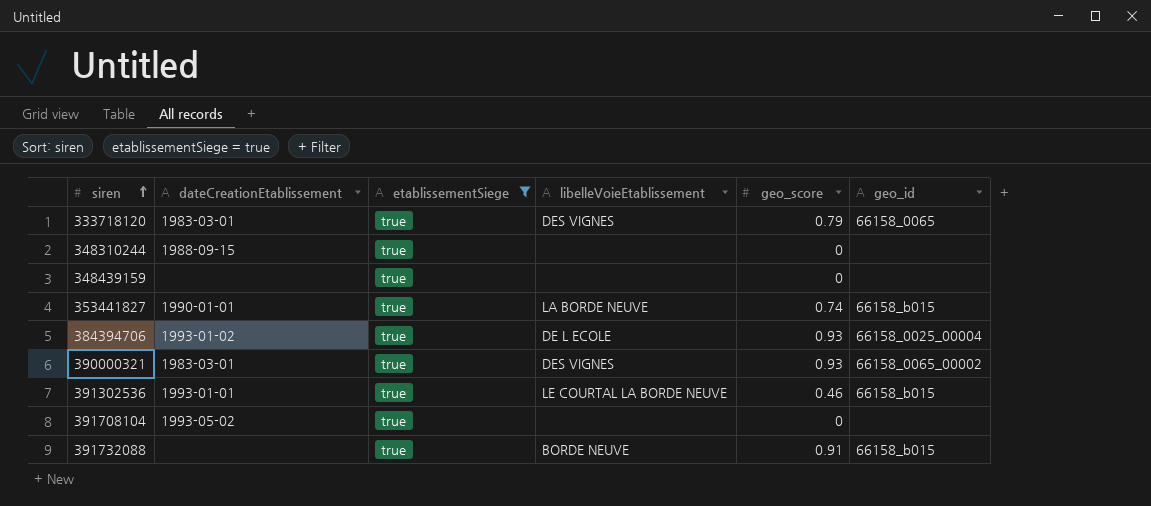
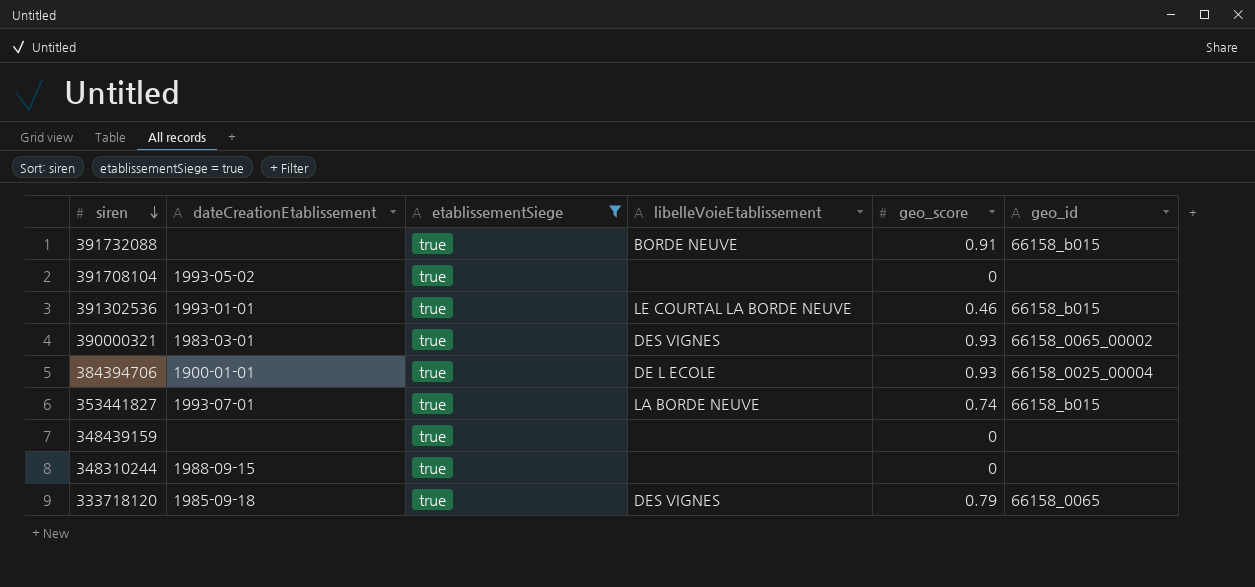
row order: siren ascending -> siren descending
384394706 | dateCreationEtablissement: 1993-01-02 -> 1900-01-01
353441827 | dateCreationEtablissement: 1990-01-01 -> 1993-07-01
333718120 | dateCreationEtablissement: 1983-03-01 -> 1985-09-18

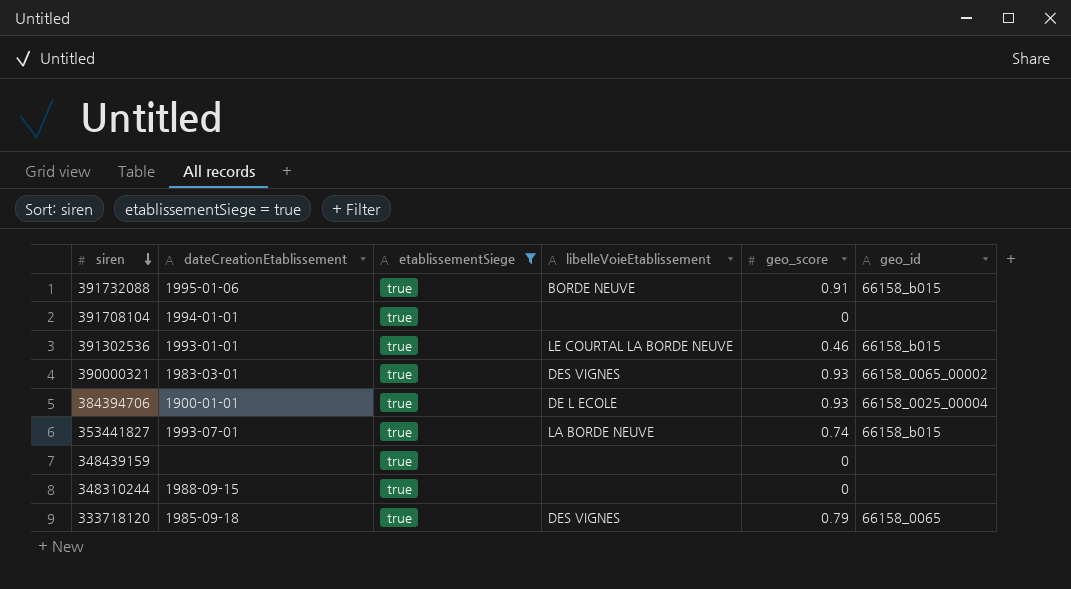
391732088 | dateCreationEtablissement: none -> 1995-01-06
391708104 | dateCreationEtablissement: 1993-05-02 -> 1994-01-01

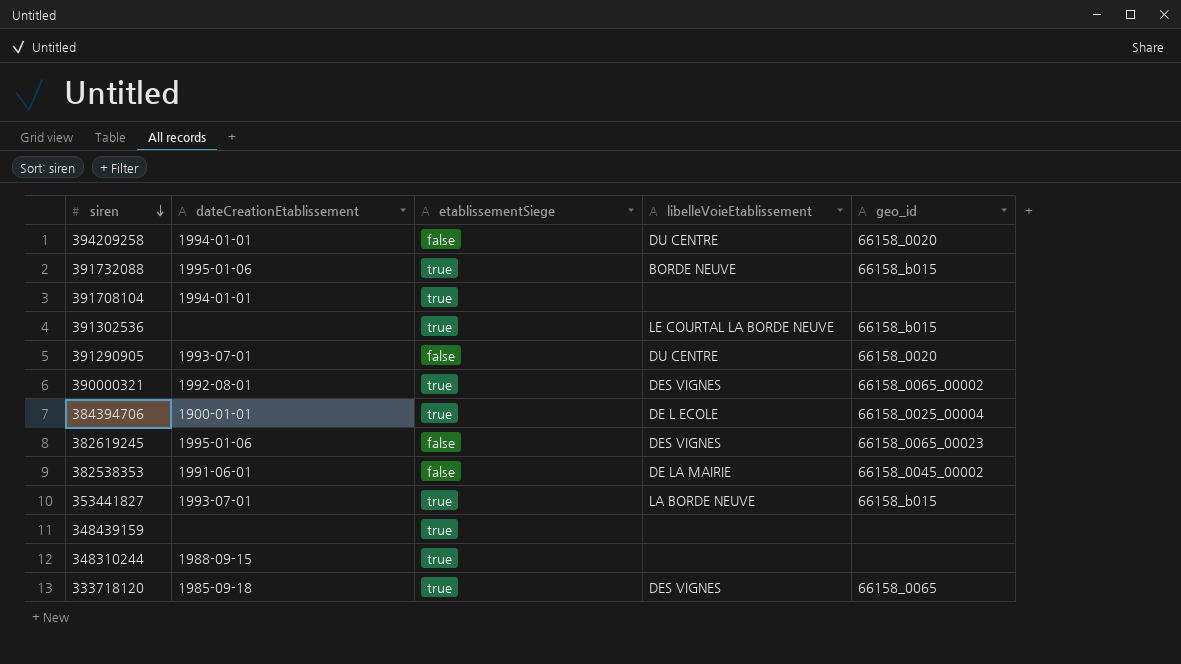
filter: etablissementSiege = true -> none
column geo_score | position: 5 -> none
391302536 | dateCreationEtablissement: 1993-01-01 -> none
390000321 | dateCreationEtablissement: 1983-03-01 -> 1992-08-01

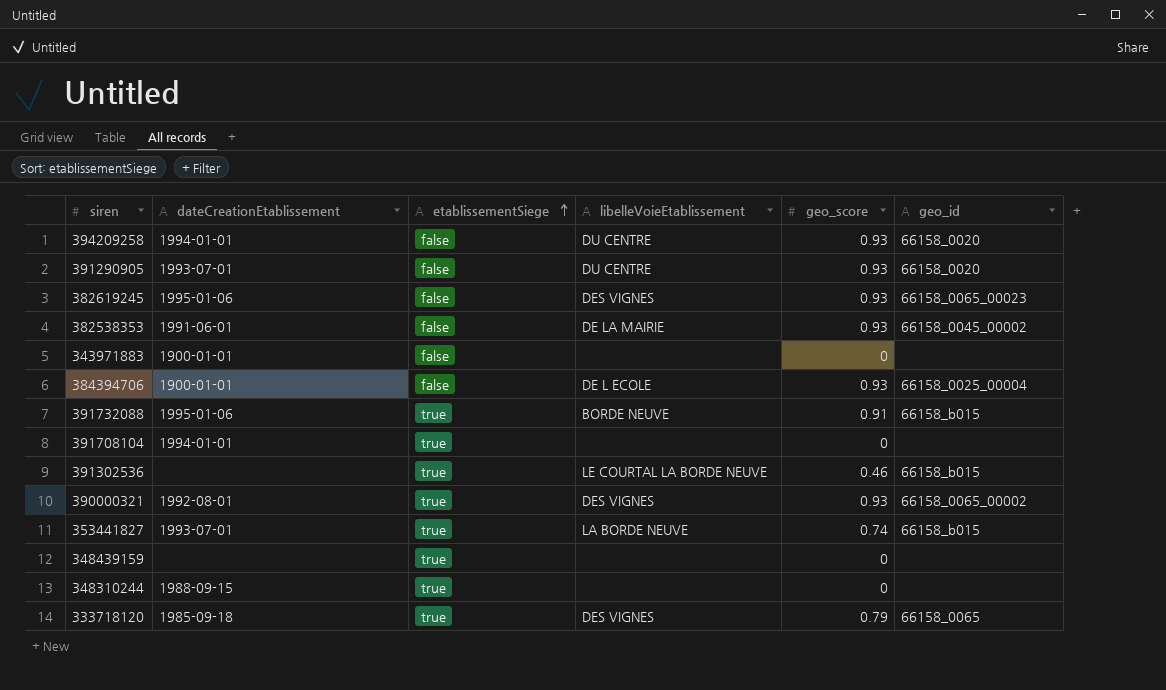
row order: siren descending -> etablissementSiege ascending
column geo_score | position: none -> 5
row 343971883: none -> 1900-01-01 | false | none | 0 | none
384394706 | etablissementSiege: true -> false

